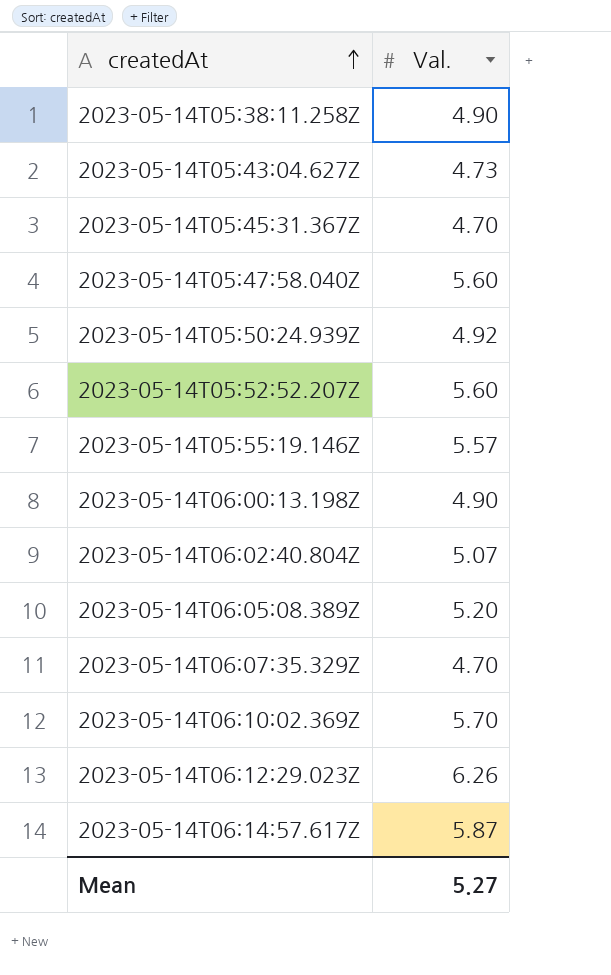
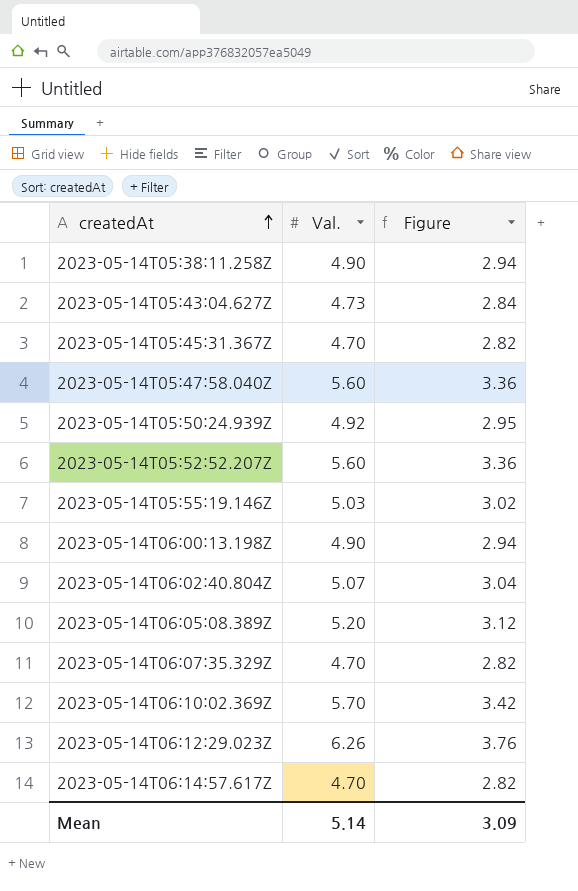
column Figure | formula: none -> [Val.] * 0.6
2023-05-14T05:55:19.146Z | Val.: 5.57 -> 5.03
2023-05-14T06:14:57.617Z | Val.: 5.87 -> 4.70
Mean | Val.: 5.27 -> 5.14

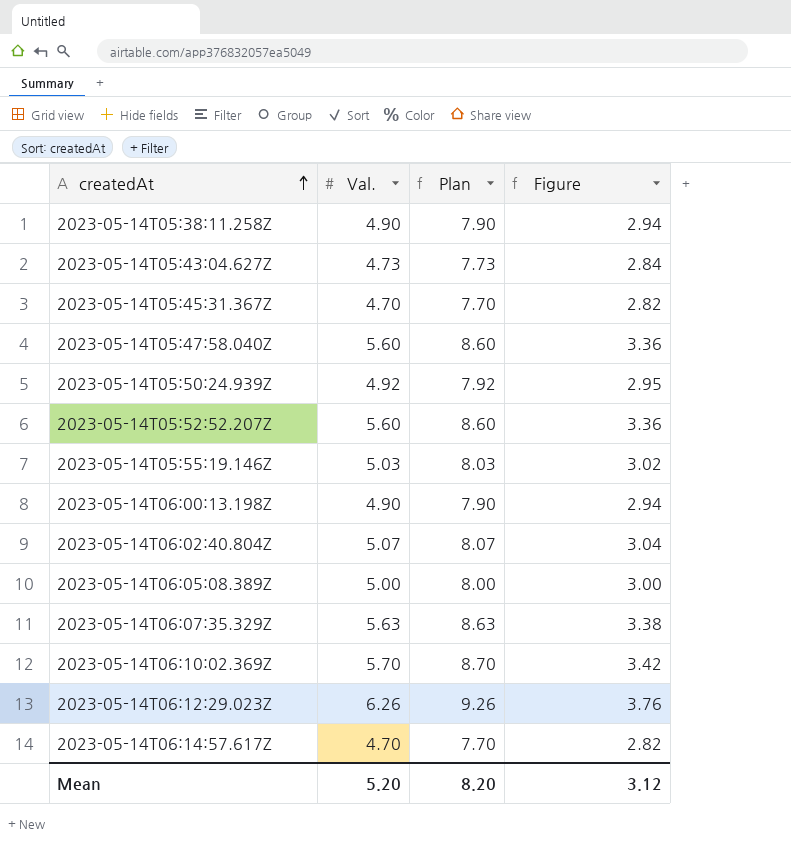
column Plan | formula: none -> [Val.] + 3
2023-05-14T06:05:08.389Z | Val.: 5.20 -> 5.00
2023-05-14T06:05:08.389Z | Figure: 3.12 -> 3.00
2023-05-14T06:07:35.329Z | Val.: 4.70 -> 5.63
2023-05-14T06:07:35.329Z | Figure: 2.82 -> 3.38
Mean | Val.: 5.14 -> 5.20
Mean | Figure: 3.09 -> 3.12

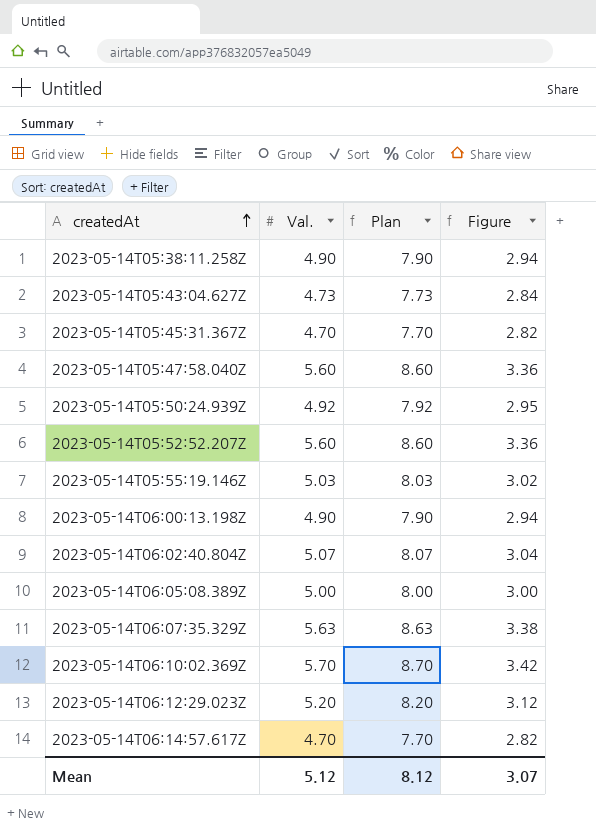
2023-05-14T06:12:29.023Z | Val.: 6.26 -> 5.20
2023-05-14T06:12:29.023Z | Plan: 9.26 -> 8.20
2023-05-14T06:12:29.023Z | Figure: 3.76 -> 3.12
Mean | Val.: 5.20 -> 5.12
Mean | Plan: 8.20 -> 8.12
Mean | Figure: 3.12 -> 3.07

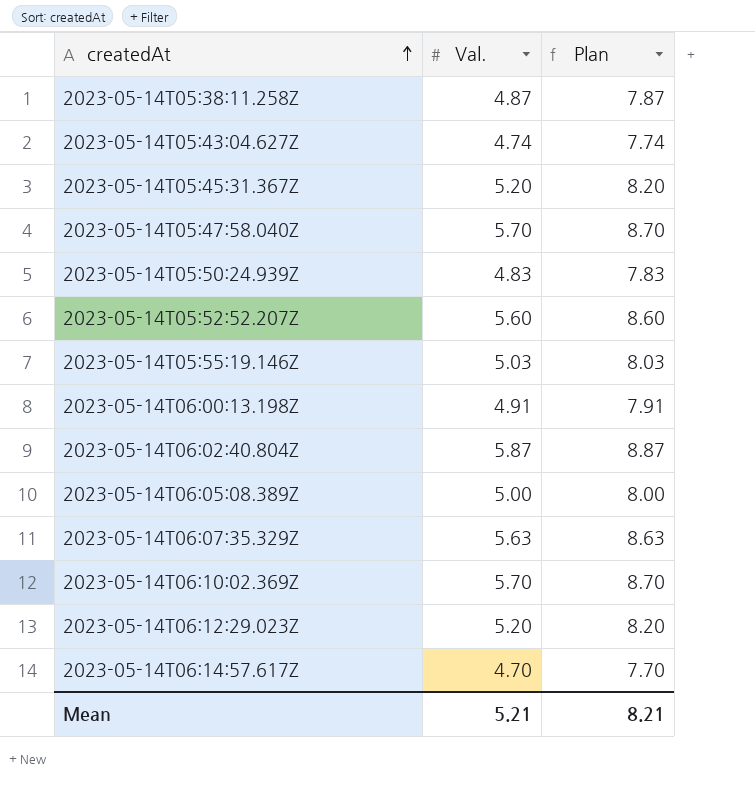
column Figure | formula: [Val.] * 0.6 -> none
2023-05-14T05:38:11.258Z | Val.: 4.90 -> 4.87
2023-05-14T05:38:11.258Z | Plan: 7.90 -> 7.87
2023-05-14T05:43:04.627Z | Val.: 4.73 -> 4.74
2023-05-14T05:43:04.627Z | Plan: 7.73 -> 7.74
2023-05-14T05:45:31.367Z | Val.: 4.70 -> 5.20
2023-05-14T05:45:31.367Z | Plan: 7.70 -> 8.20
2023-05-14T05:47:58.040Z | Val.: 5.60 -> 5.70
2023-05-14T05:47:58.040Z | Plan: 8.60 -> 8.70
2023-05-14T05:50:24.939Z | Val.: 4.92 -> 4.83
2023-05-14T05:50:24.939Z | Plan: 7.92 -> 7.83
2023-05-14T06:00:13.198Z | Val.: 4.90 -> 4.91
2023-05-14T06:00:13.198Z | Plan: 7.90 -> 7.91
2023-05-14T06:02:40.804Z | Val.: 5.07 -> 5.87
2023-05-14T06:02:40.804Z | Plan: 8.07 -> 8.87
Mean | Val.: 5.12 -> 5.21
Mean | Plan: 8.12 -> 8.21

